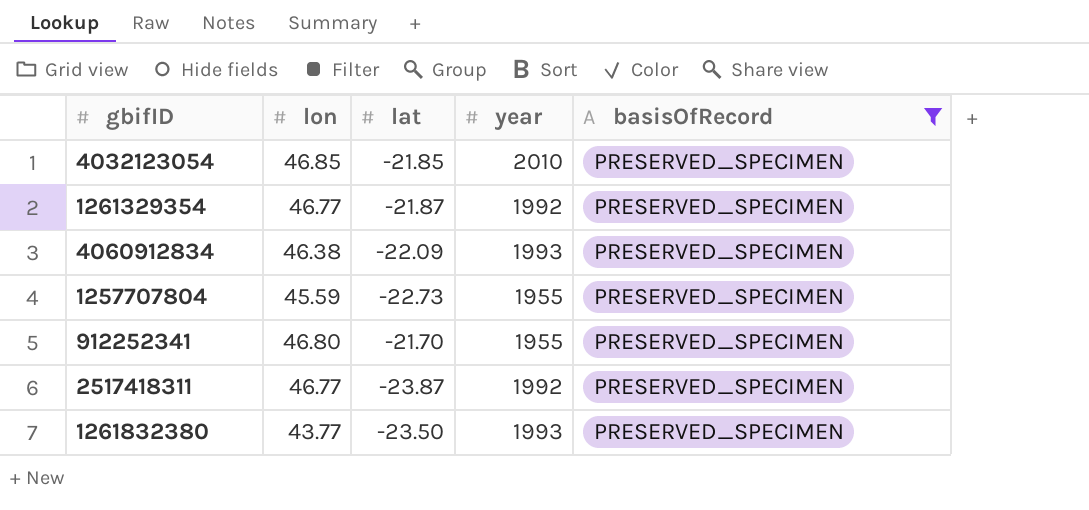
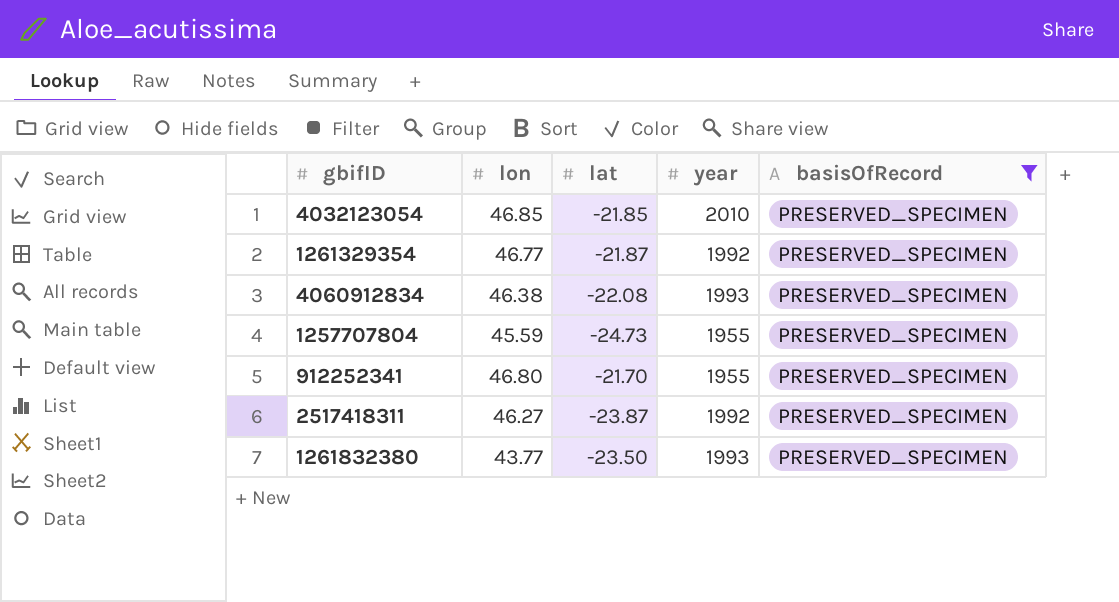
4060912834 | lat: -22.09 -> -22.08
1257707804 | lat: -22.73 -> -24.73
2517418311 | lon: 46.77 -> 46.27

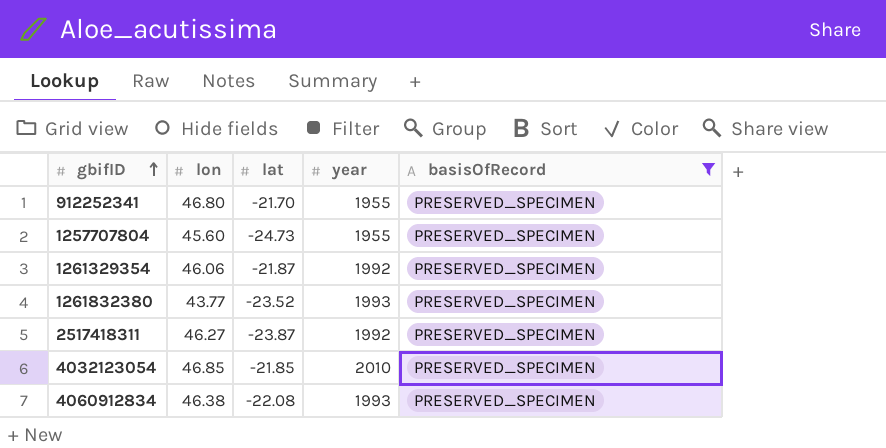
row order: none -> gbifID ascending
1257707804 | lon: 45.59 -> 45.60
1261329354 | lon: 46.77 -> 46.06
1261832380 | lat: -23.50 -> -23.52

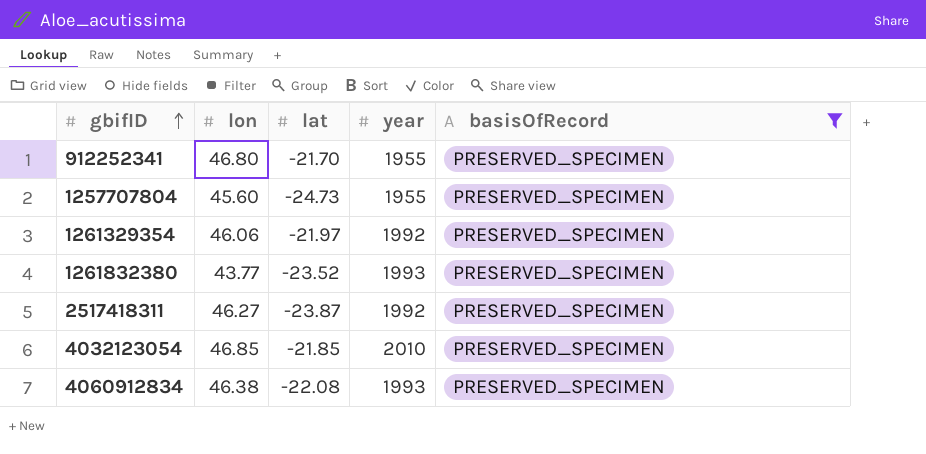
1261329354 | lat: -21.87 -> -21.97

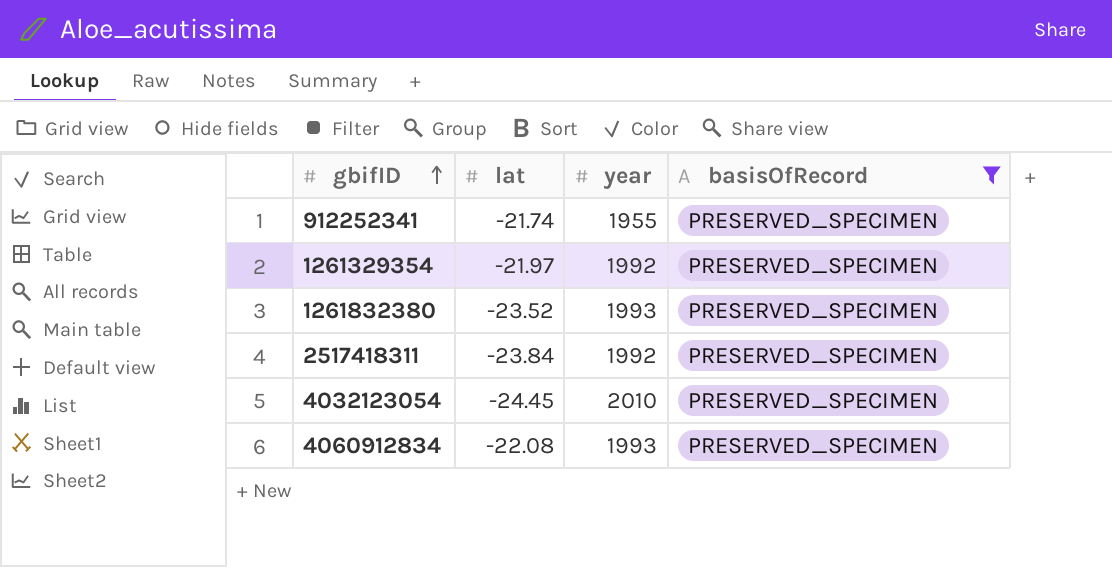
column lon | position: 2 -> none
row 1257707804: 45.60 | -24.73 | 1955 | PRESERVED_SPECIMEN -> none
912252341 | lat: -21.70 -> -21.74
2517418311 | lat: -23.87 -> -23.84
4032123054 | lat: -21.85 -> -24.45

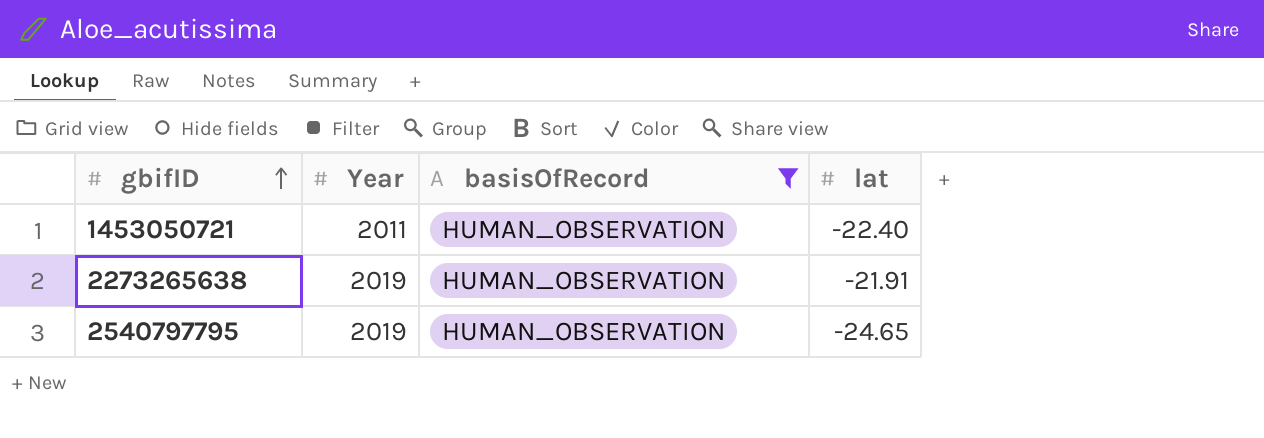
filter: basisOfRecord = PRESERVED_SPECIMEN -> basisOfRecord = HUMAN_OBSERVATION
column name: year -> Year
column lat | position: 2 -> 4

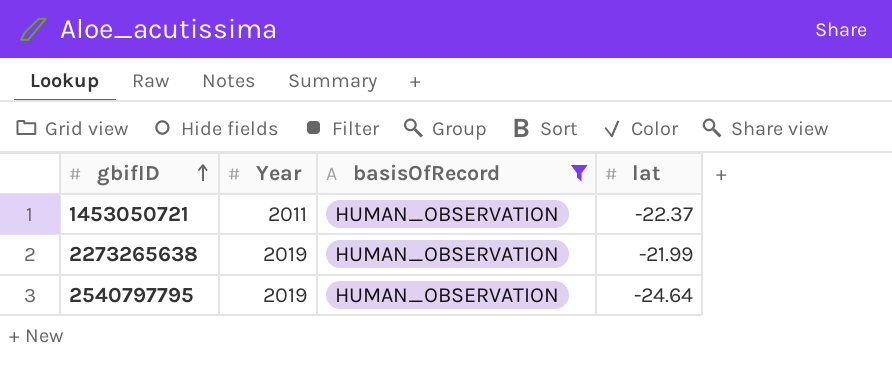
1453050721 | lat: -22.40 -> -22.37
2273265638 | lat: -21.91 -> -21.99
2540797795 | lat: -24.65 -> -24.64

